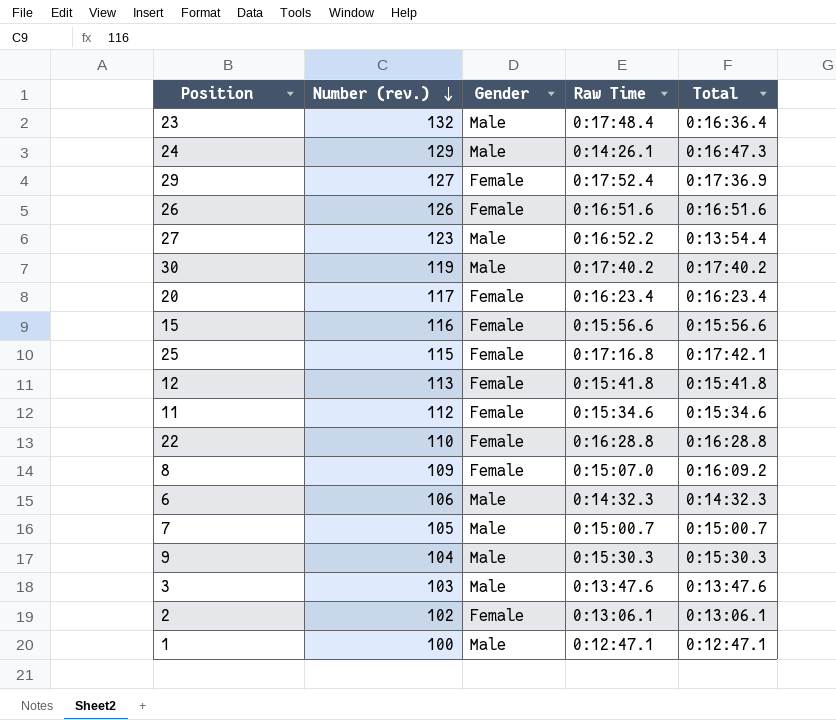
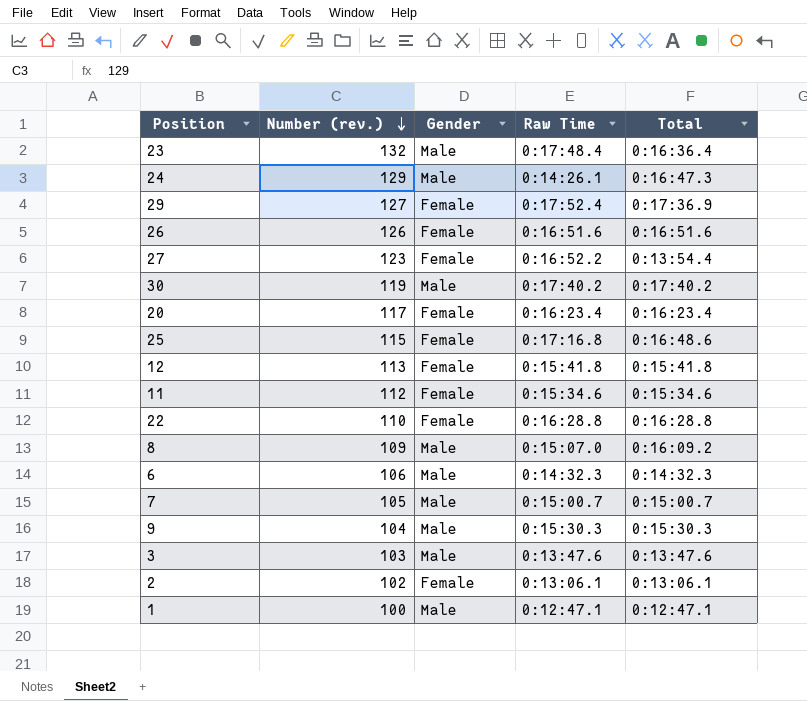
row 15: 116 | Female | 0:15:56.6 | 0:15:56.6 -> none
27 | Gender: Male -> Female
25 | Total: 0:17:42.1 -> 0:16:48.6
8 | Gender: Female -> Male

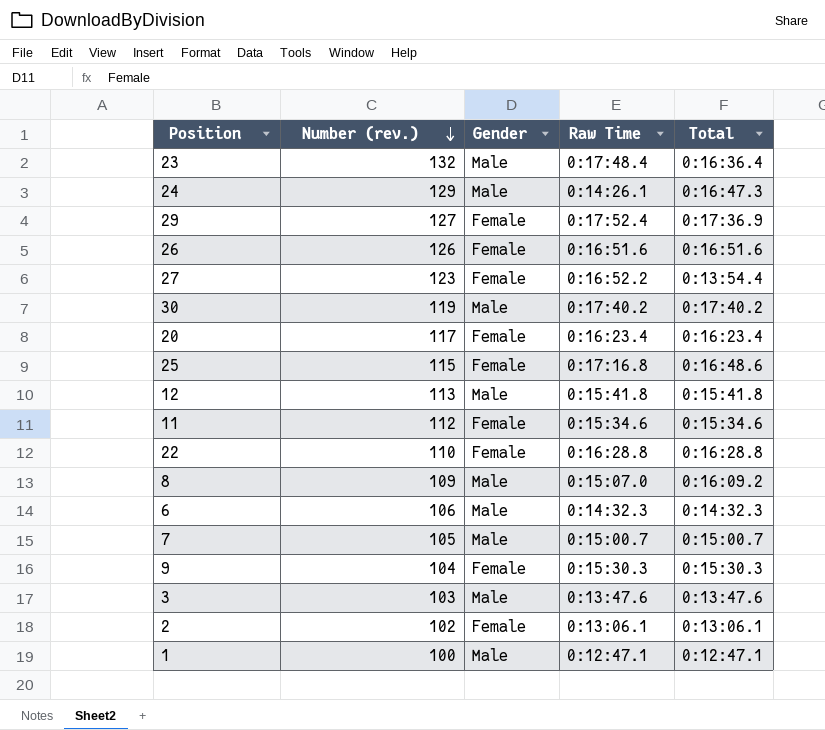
12 | Gender: Female -> Male
9 | Gender: Male -> Female

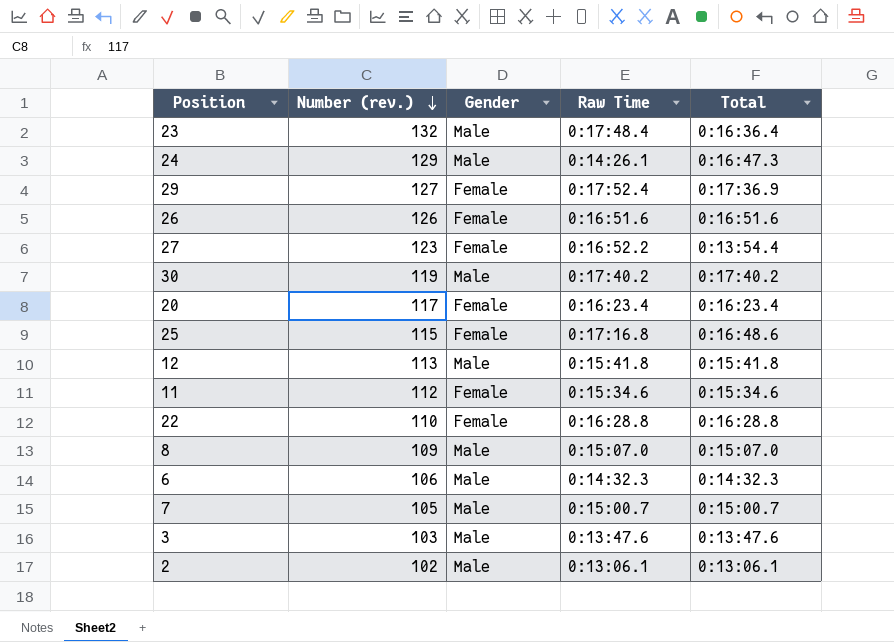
row 9: 104 | Female | 0:15:30.3 | 0:15:30.3 -> none
row 1: 100 | Male | 0:12:47.1 | 0:12:47.1 -> none
8 | Total: 0:16:09.2 -> 0:15:07.0
2 | Gender: Female -> Male

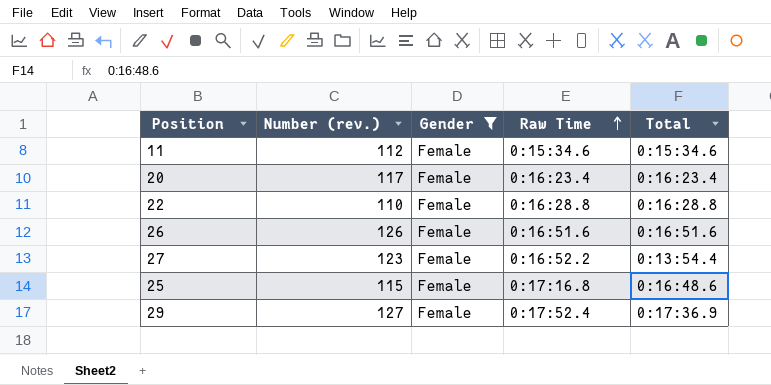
filter: none -> Gender = Female
row order: Number (rev.) descending -> Raw Time ascending

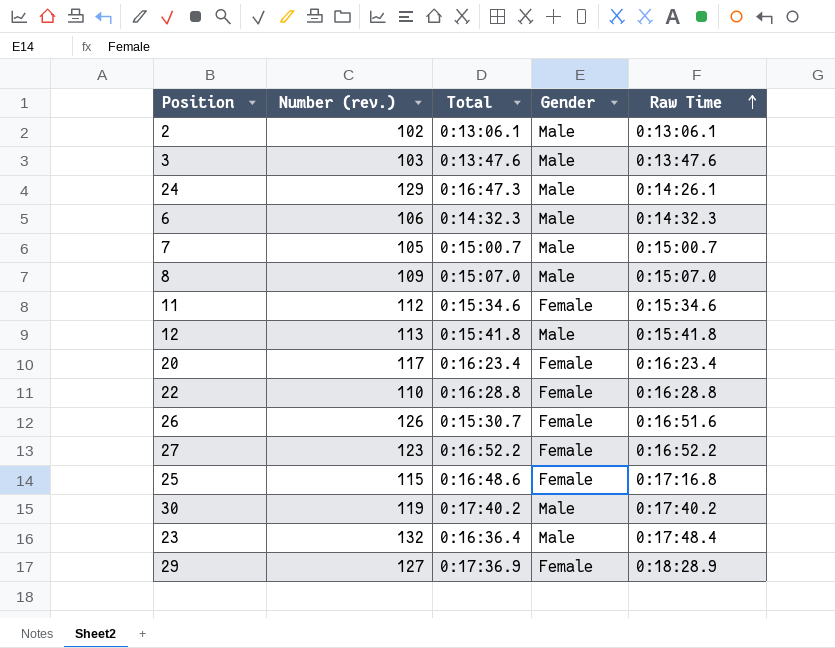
filter: Gender = Female -> none
column Total | position: 5 -> 3
26 | Total: 0:16:51.6 -> 0:15:30.7
27 | Total: 0:13:54.4 -> 0:16:52.2
29 | Raw Time: 0:17:52.4 -> 0:18:28.9

